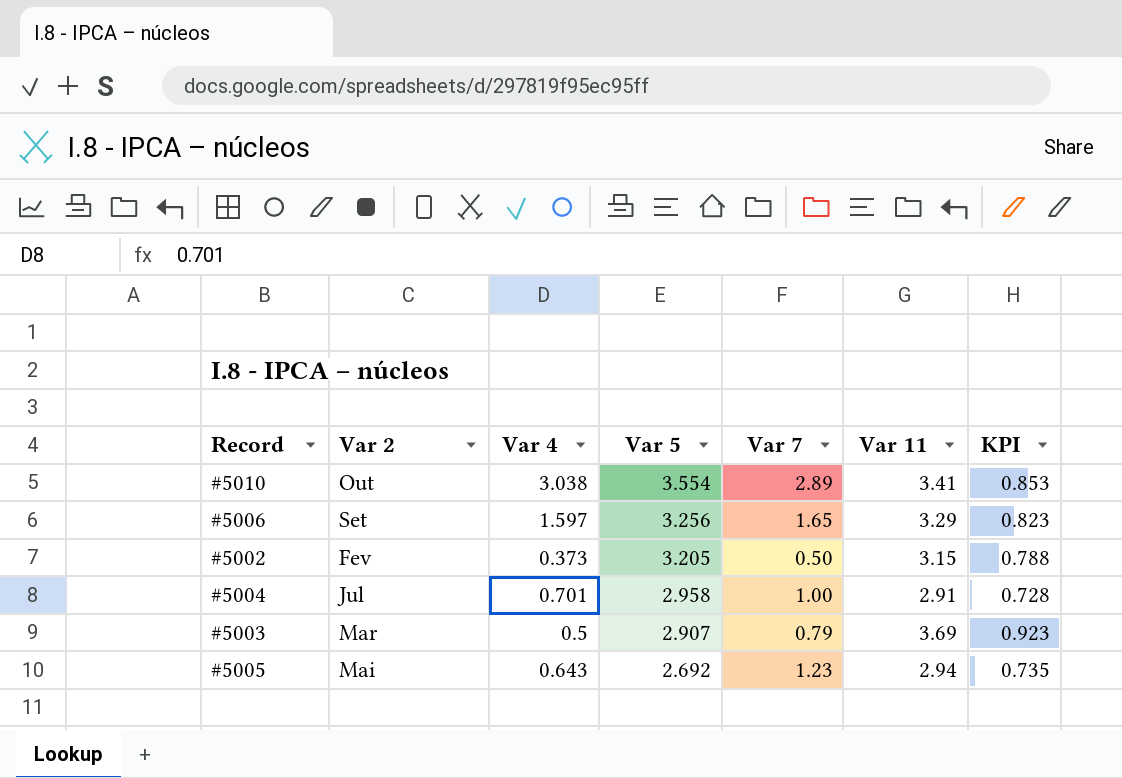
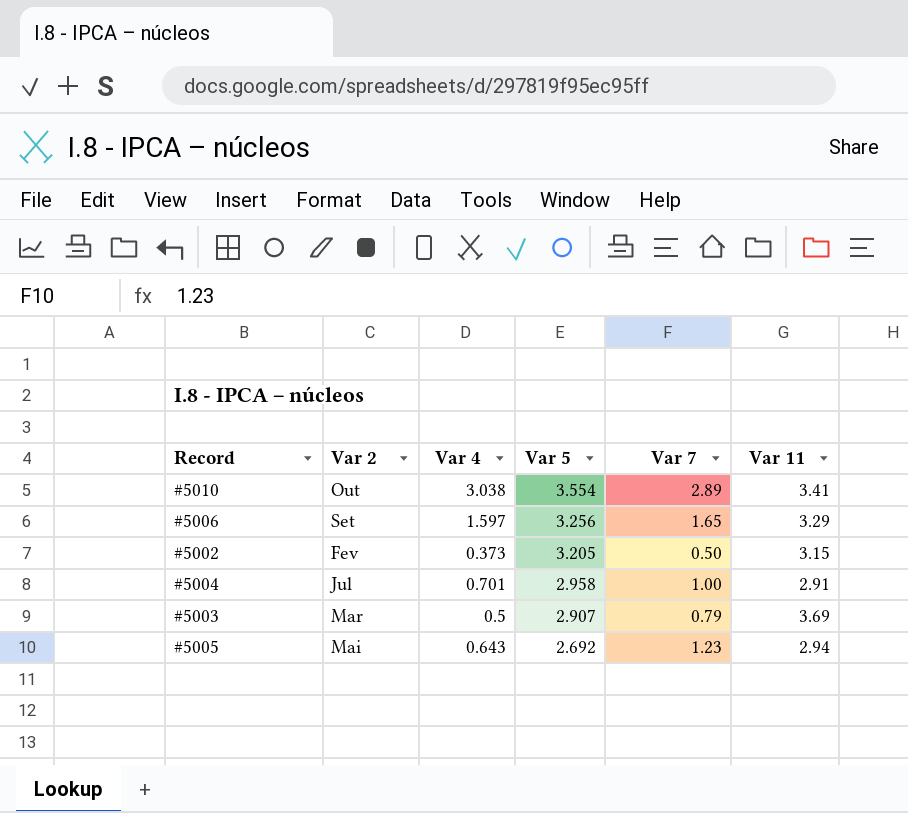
column KPI | formula: [Var 11] * 0.25 -> none

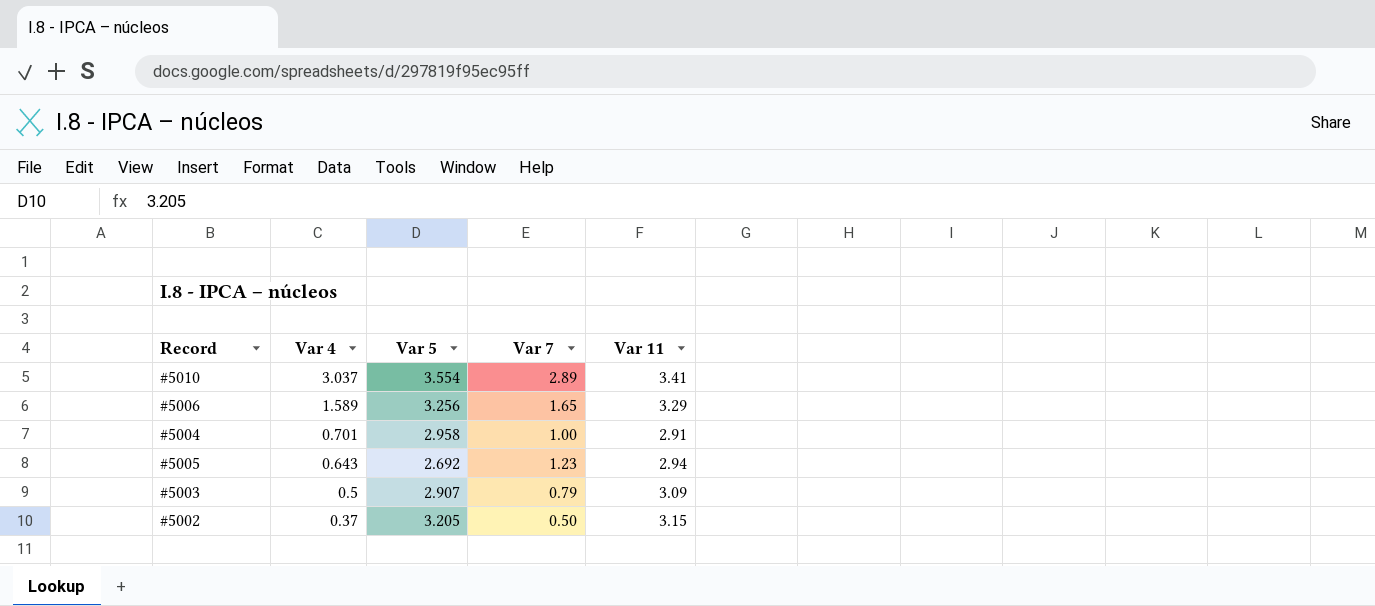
row order: Var 5 descending -> Var 4 descending
column Var 2 | position: 2 -> none
#5010 | Var 4: 3.038 -> 3.037
#5006 | Var 4: 1.597 -> 1.589
#5003 | Var 11: 3.69 -> 3.09
#5002 | Var 4: 0.373 -> 0.37

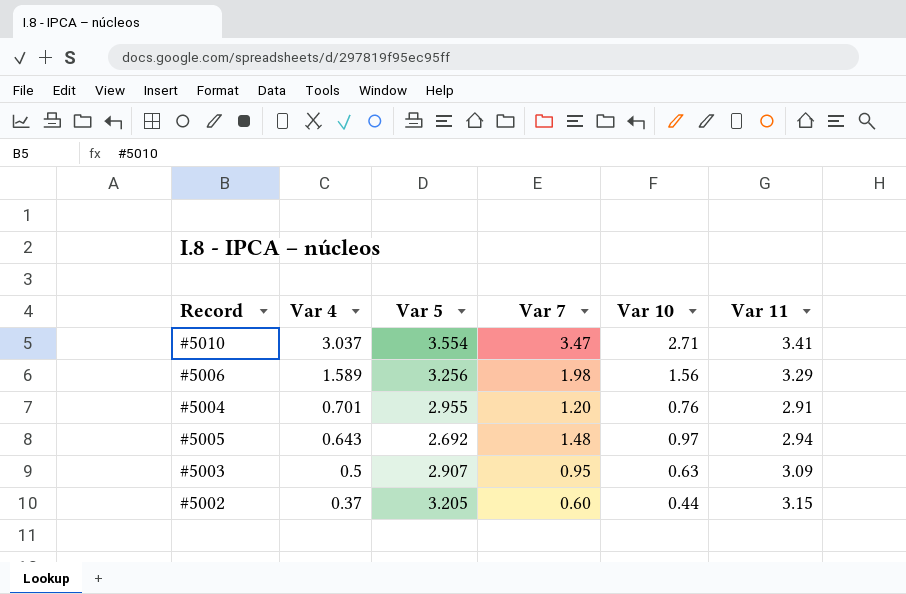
column Var 10 | position: none -> 5
#5010 | Var 7: 2.89 -> 3.47
#5006 | Var 7: 1.65 -> 1.98
#5004 | Var 5: 2.958 -> 2.955
#5004 | Var 7: 1.00 -> 1.20
#5005 | Var 7: 1.23 -> 1.48
#5003 | Var 7: 0.79 -> 0.95
#5002 | Var 7: 0.50 -> 0.60

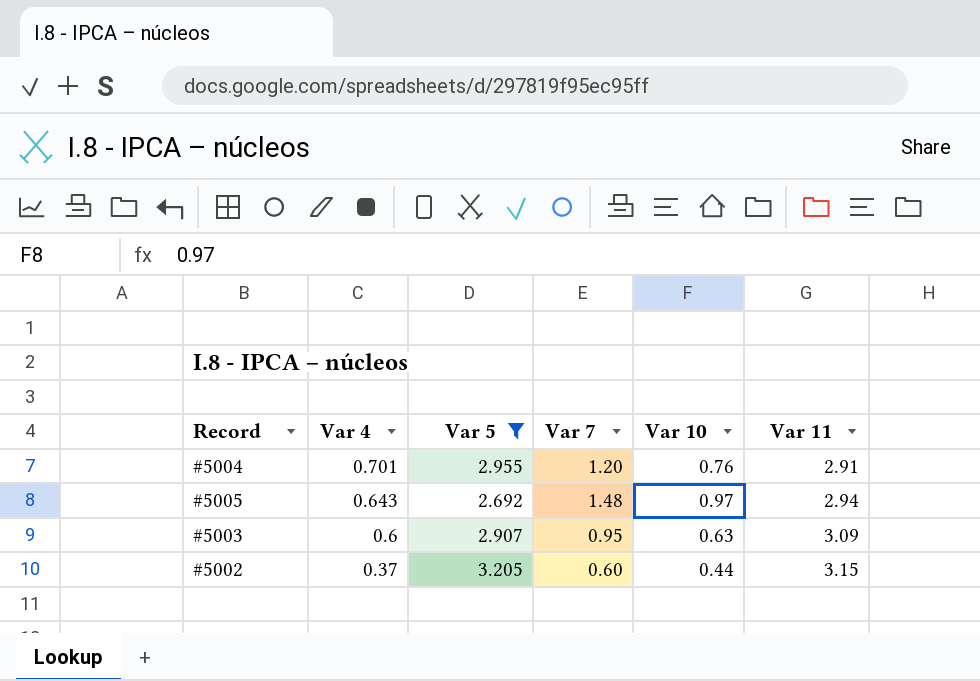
filter: none -> Var 5 <= 3.205
#5003 | Var 4: 0.5 -> 0.6

